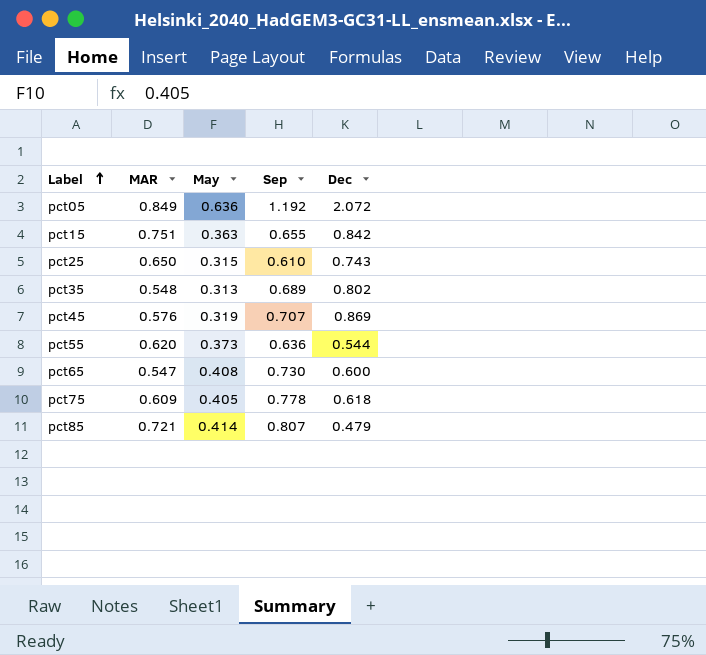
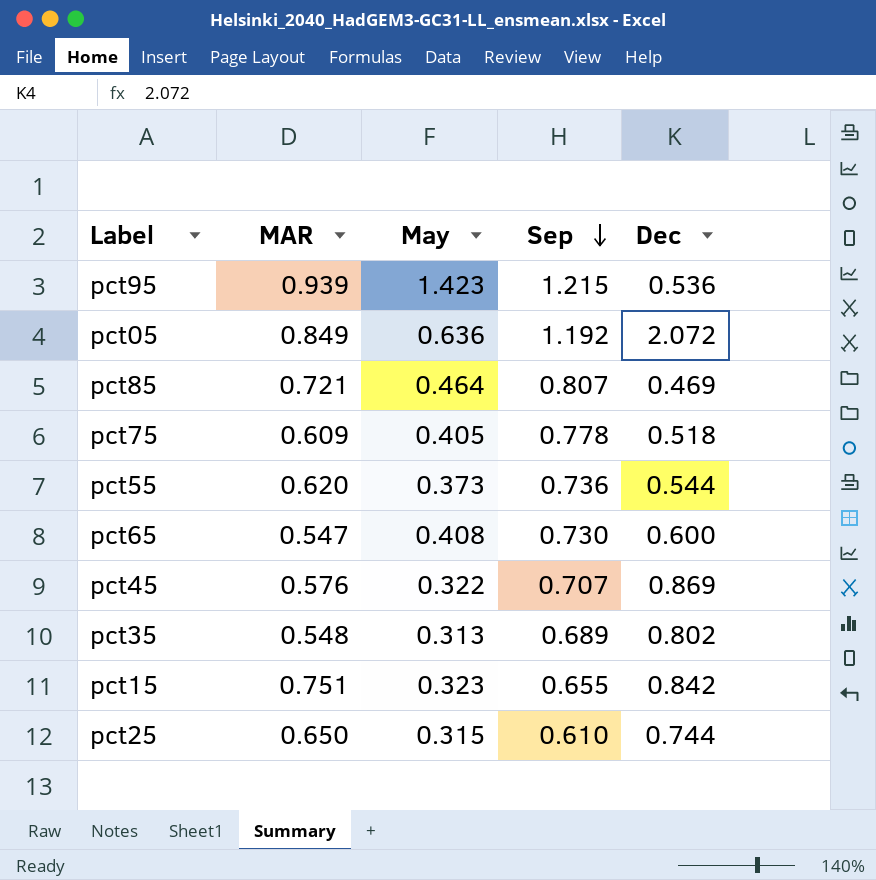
row order: Label ascending -> Sep descending
row pct95: none -> 0.939 | 1.423 | 1.215 | 0.536
pct85 | May: 0.414 -> 0.464
pct85 | Dec: 0.479 -> 0.469
pct75 | Dec: 0.618 -> 0.518
pct55 | Sep: 0.636 -> 0.736
pct45 | May: 0.319 -> 0.322
pct15 | May: 0.363 -> 0.323
pct25 | Dec: 0.743 -> 0.744

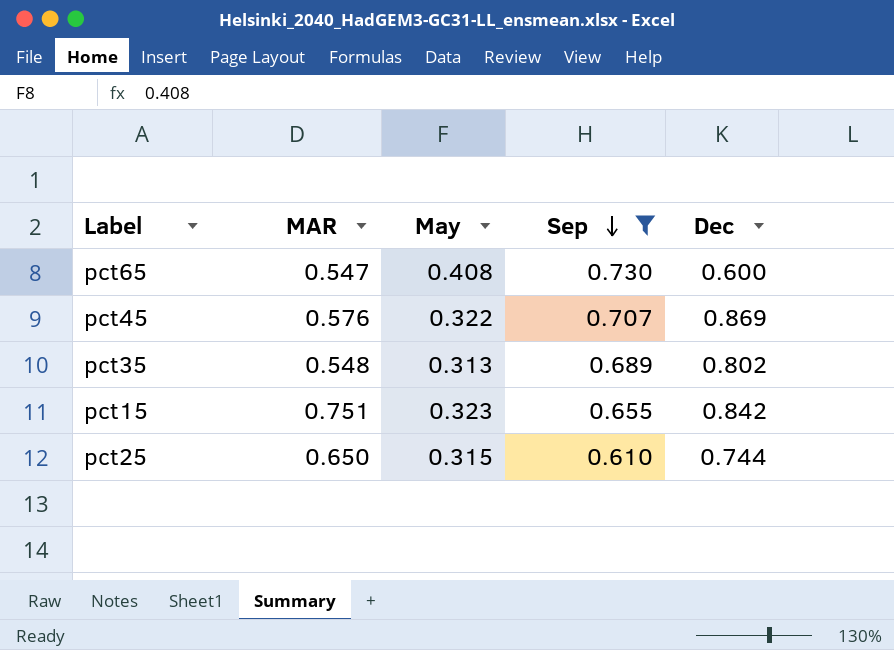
filter: none -> Sep <= 0.730

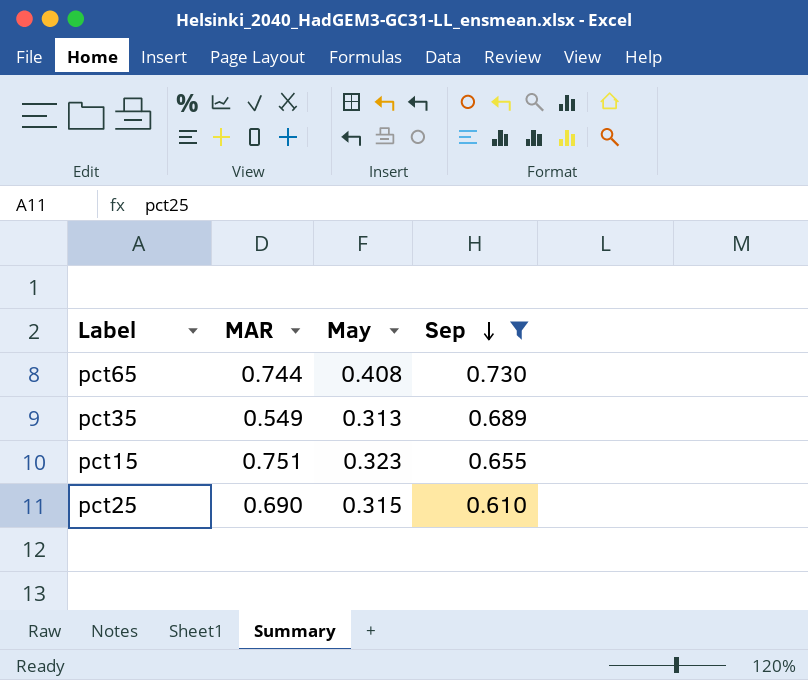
column Dec | position: 5 -> none
row pct45: 0.576 | 0.322 | 0.707 | 0.869 -> none
pct65 | MAR: 0.547 -> 0.744
pct35 | MAR: 0.548 -> 0.549
pct25 | MAR: 0.650 -> 0.690

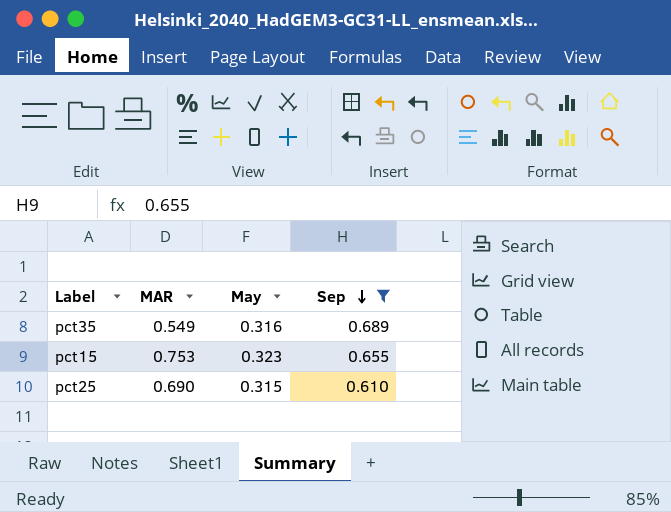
row pct65: 0.744 | 0.408 | 0.730 -> none
pct35 | May: 0.313 -> 0.316
pct15 | MAR: 0.751 -> 0.753

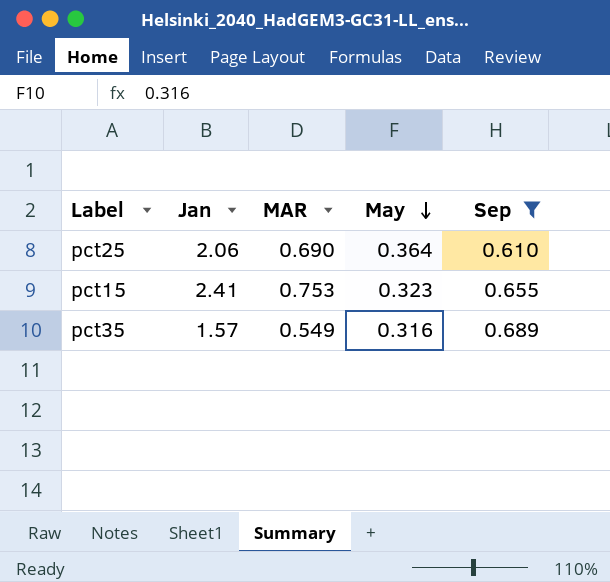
row order: Sep descending -> May descending
column Jan | position: none -> 2
pct25 | May: 0.315 -> 0.364

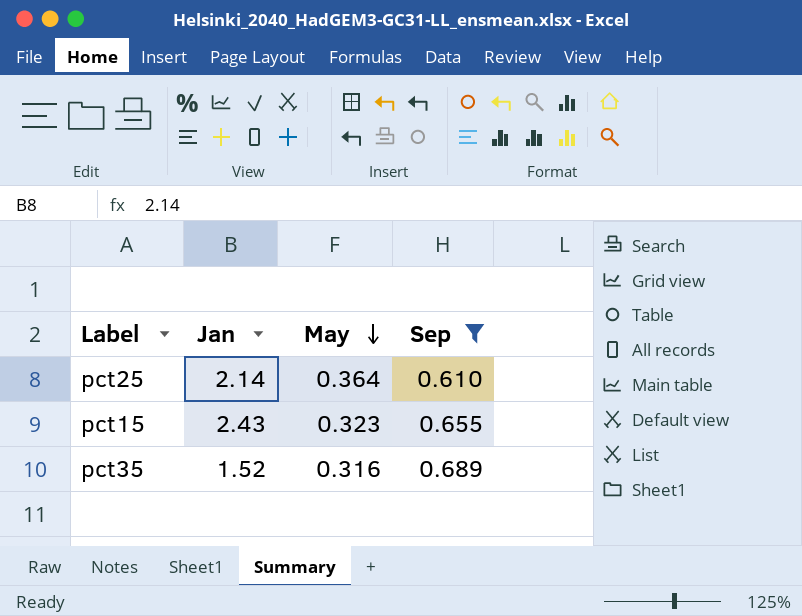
column MAR | position: 3 -> none
pct25 | Jan: 2.06 -> 2.14
pct15 | Jan: 2.41 -> 2.43
pct35 | Jan: 1.57 -> 1.52

